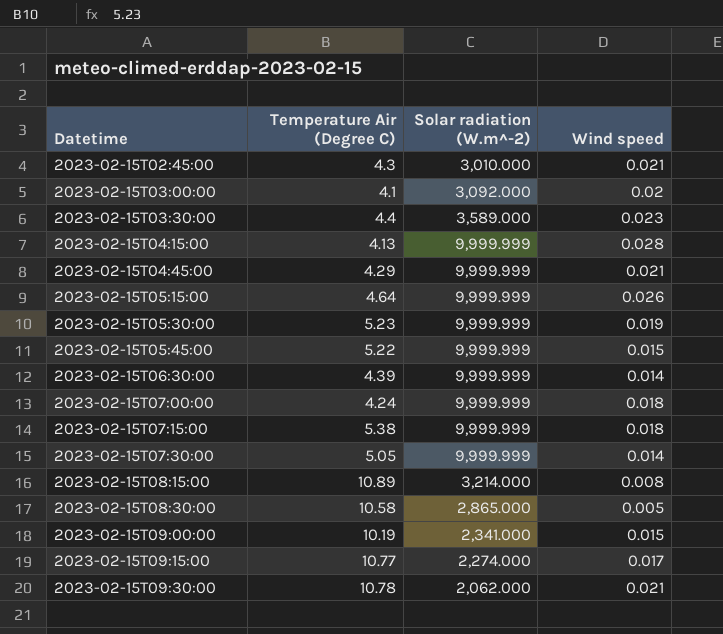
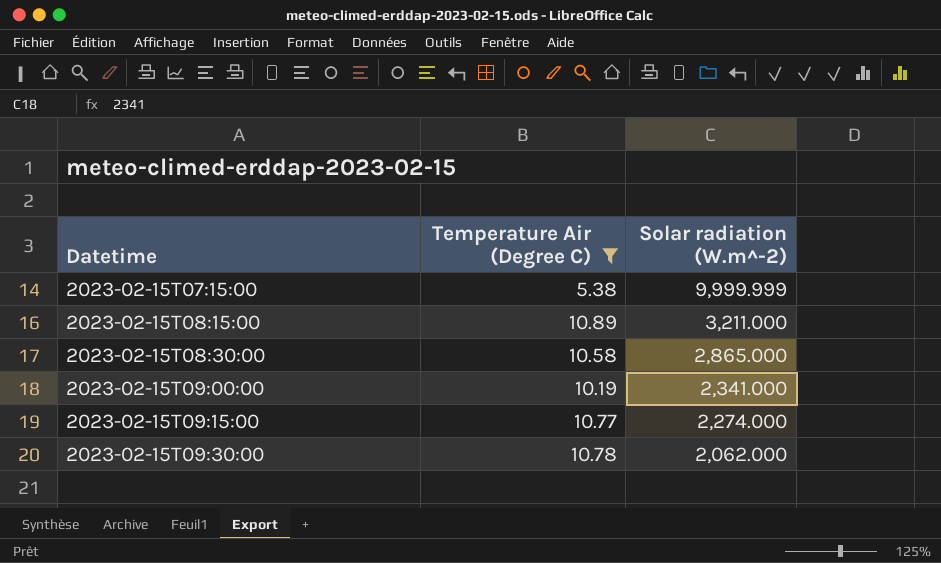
filter: none -> Temperature Air (Degree C) >= 5.38
column Wind speed | position: 4 -> none
2023-02-15T08:15:00 | Solar radiation (W.m^-2): 3,214.000 -> 3,211.000

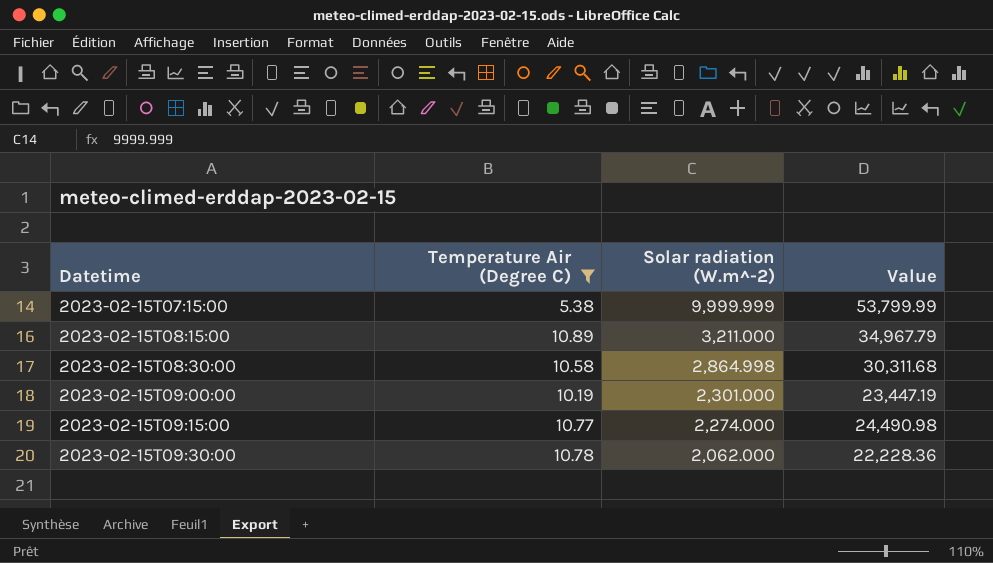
column Value | formula: none -> [Temperature Air (Degree C)] * [Solar radiation (W.m^-2)]
2023-02-15T08:30:00 | Solar radiation (W.m^-2): 2,865.000 -> 2,864.998
2023-02-15T09:00:00 | Solar radiation (W.m^-2): 2,341.000 -> 2,301.000

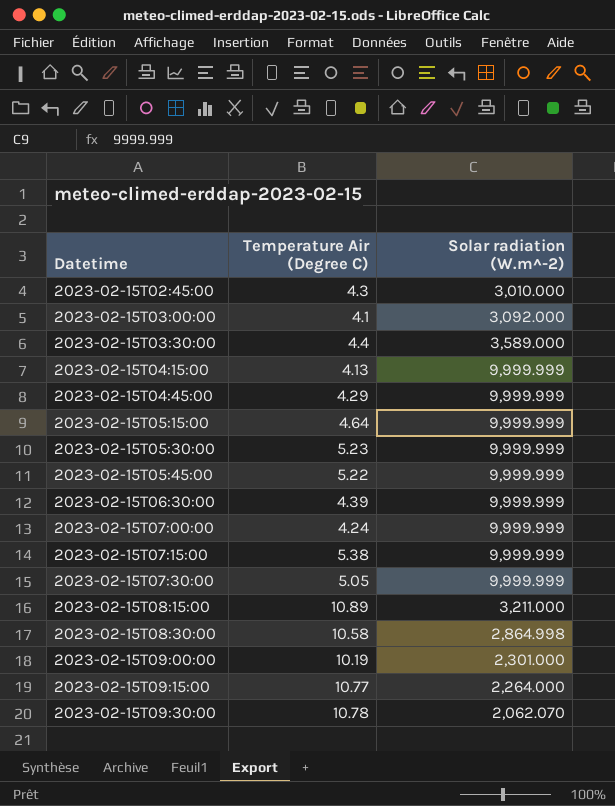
filter: Temperature Air (Degree C) >= 5.38 -> none
column Value | formula: [Temperature Air (Degree C)] * [Solar radiation (W.m^-2)] -> none
2023-02-15T09:15:00 | Solar radiation (W.m^-2): 2,274.000 -> 2,264.000
2023-02-15T09:30:00 | Solar radiation (W.m^-2): 2,062.000 -> 2,062.070

